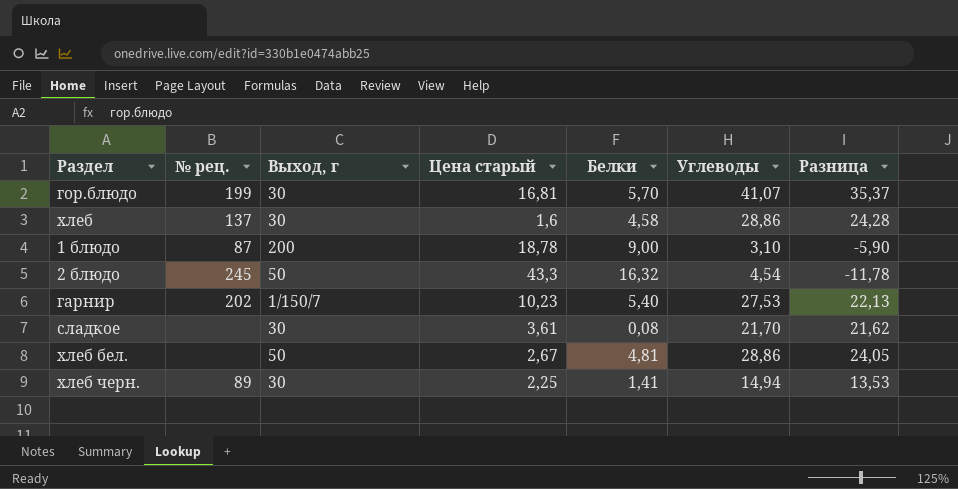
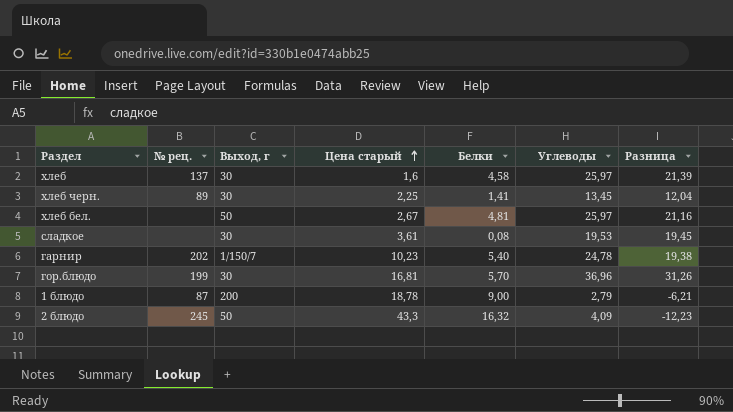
row order: none -> Цена старый ascending
хлеб | Углеводы: 28,86 -> 25,97
хлеб | Разница: 24,28 -> 21,39
хлеб черн. | Углеводы: 14,94 -> 13,45
хлеб черн. | Разница: 13,53 -> 12,04
хлеб бел. | Углеводы: 28,86 -> 25,97
хлеб бел. | Разница: 24,05 -> 21,16
сладкое | Углеводы: 21,70 -> 19,53
сладкое | Разница: 21,62 -> 19,45
гарнир | Углеводы: 27,53 -> 24,78
гарнир | Разница: 22,13 -> 19,38
гор.блюдо | Углеводы: 41,07 -> 36,96
гор.блюдо | Разница: 35,37 -> 31,26
1 блюдо | Углеводы: 3,10 -> 2,79
1 блюдо | Разница: -5,90 -> -6,21
2 блюдо | Углеводы: 4,54 -> 4,09
2 блюдо | Разница: -11,78 -> -12,23

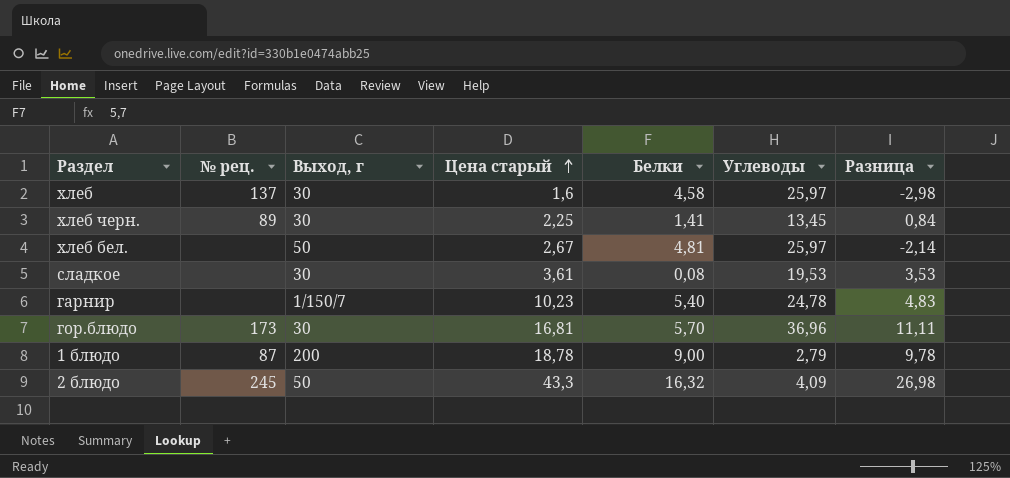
column Разница | formula: [Углеводы] - [Белки] -> [Цена старый] - [Белки]
гарнир | № рец.: 202 -> none
гор.блюдо | № рец.: 199 -> 173

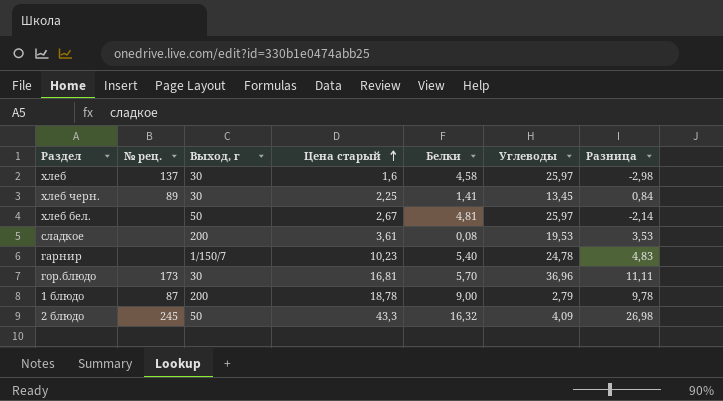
сладкое | Выход, г: 30 -> 200

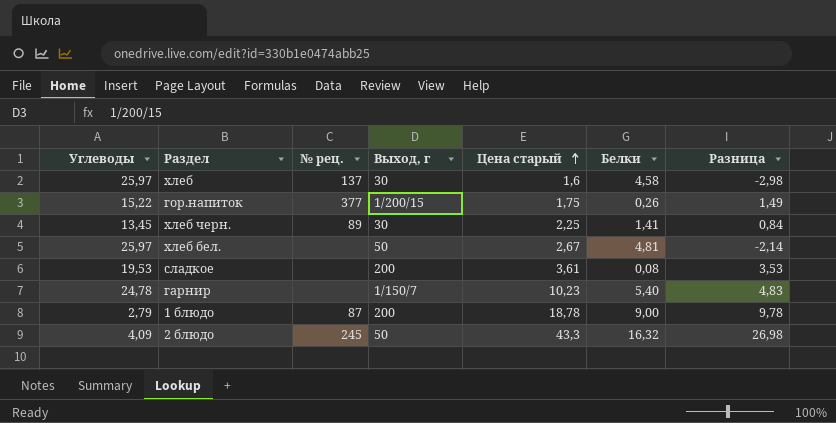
column Углеводы | position: 6 -> 1
row гор.блюдо: 173 | 30 | 16,81 | 5,70 | 36,96 | 11,11 -> none
row гор.напиток: none -> 15,22 | 377 | 1/200/15 | 1,75 | 0,26 | 1,49

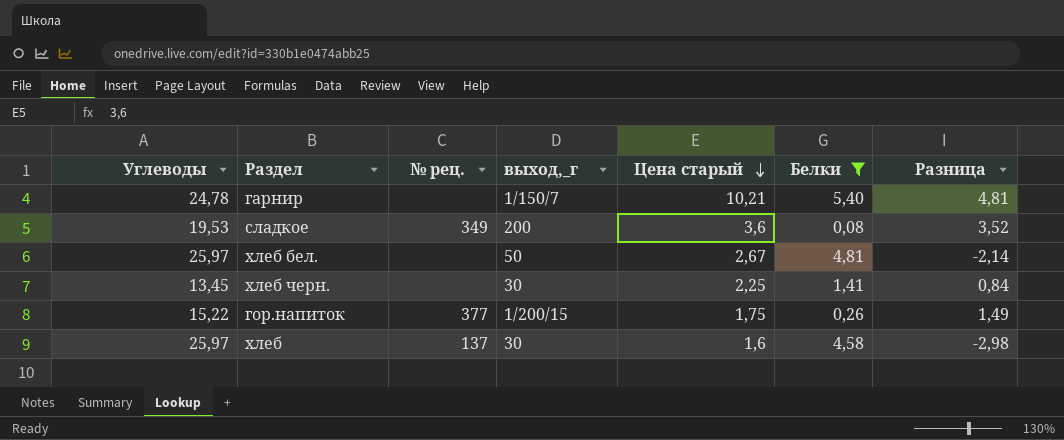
filter: none -> Белки <= 5,40
row order: Цена старый ascending -> Цена старый descending
column name: Выход, г -> выход,_г
гарнир | Цена старый: 10,23 -> 10,21
гарнир | Разница: 4,83 -> 4,81
сладкое | № рец.: none -> 349
сладкое | Цена старый: 3,61 -> 3,6
сладкое | Разница: 3,53 -> 3,52
хлеб черн. | № рец.: 89 -> none

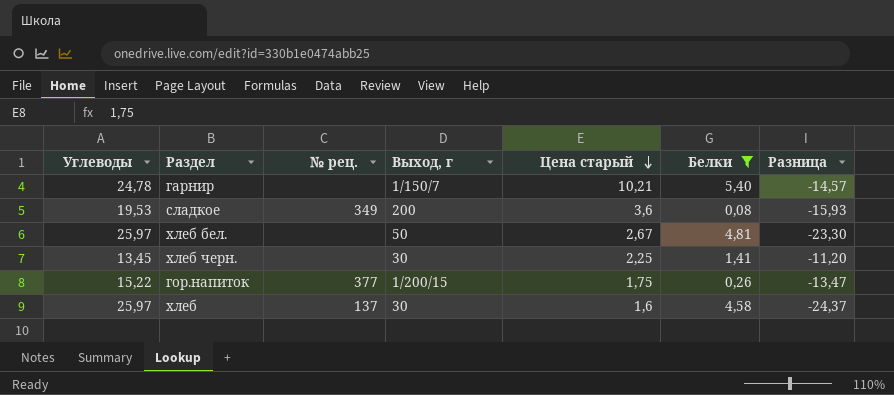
column name: выход,_г -> Выход, г
column Разница | formula: [Цена старый] - [Белки] -> [Цена старый] - [Углеводы]

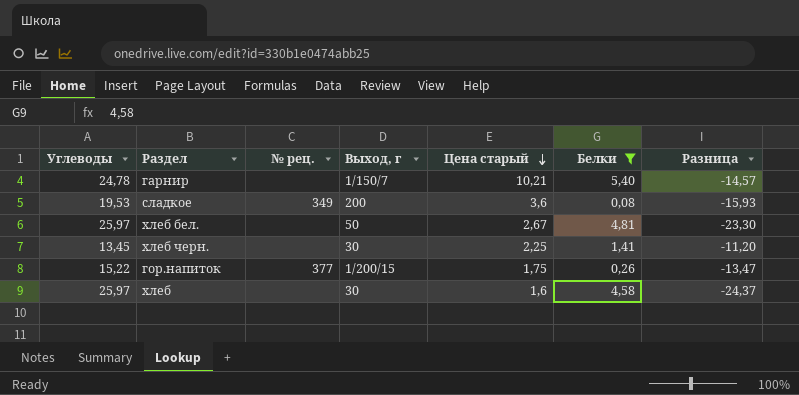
хлеб | № рец.: 137 -> none

